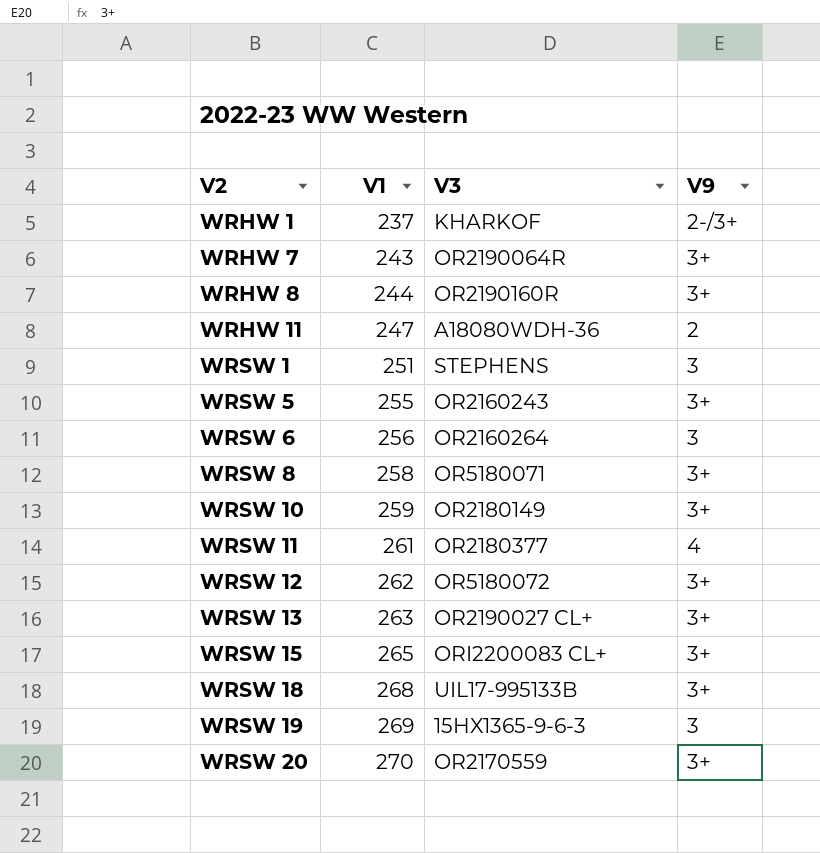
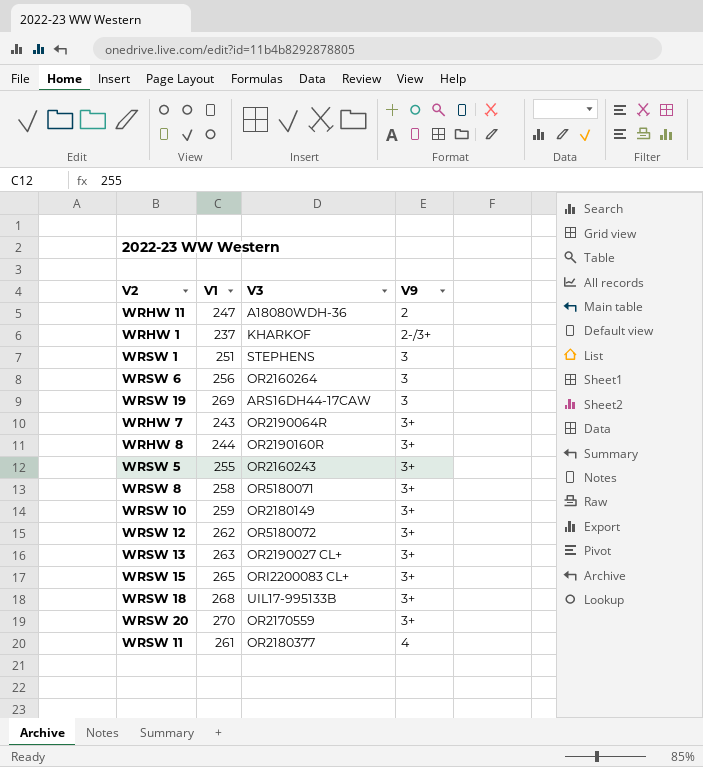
row order: V2 ascending -> V9 ascending
WRSW 19 | V3: 15HX1365-9-6-3 -> ARS16DH44-17CAW

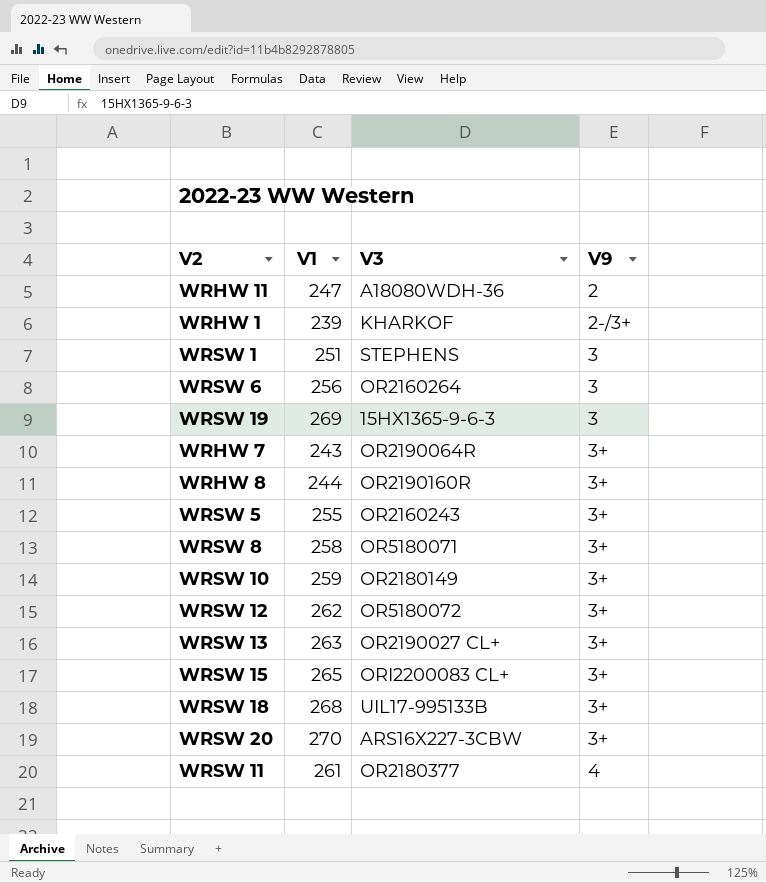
WRHW 1 | V1: 237 -> 239
WRSW 19 | V3: ARS16DH44-17CAW -> 15HX1365-9-6-3
WRSW 20 | V3: OR2170559 -> ARS16X227-3CBW

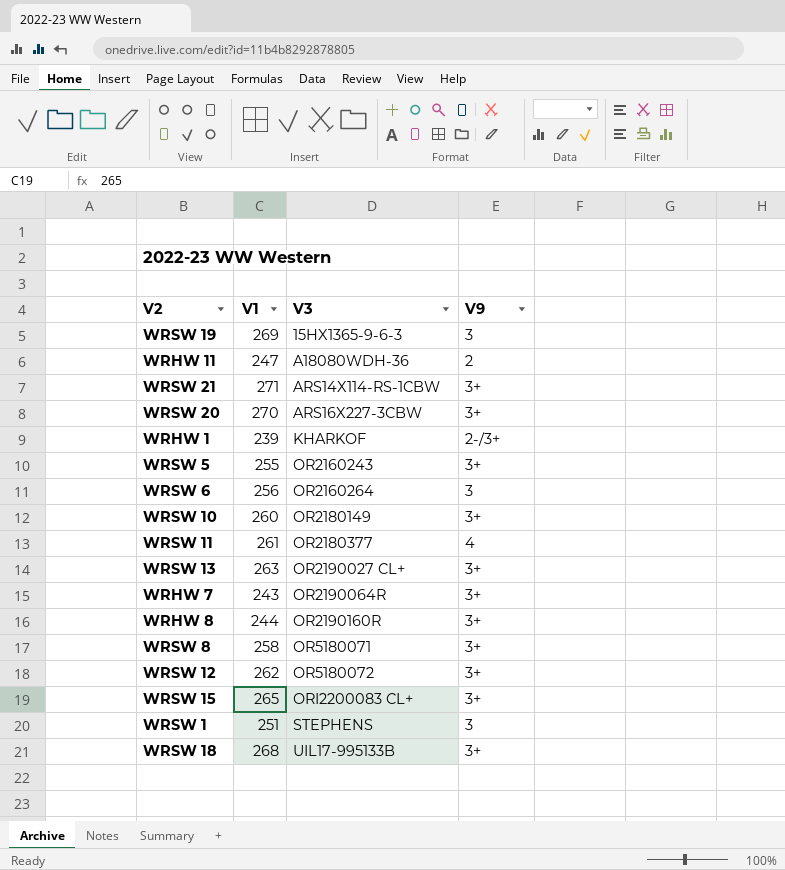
row order: V9 ascending -> V3 ascending
row WRSW 21: none -> 271 | ARS14X114-RS-1CBW | 3+
WRSW 10 | V1: 259 -> 260

